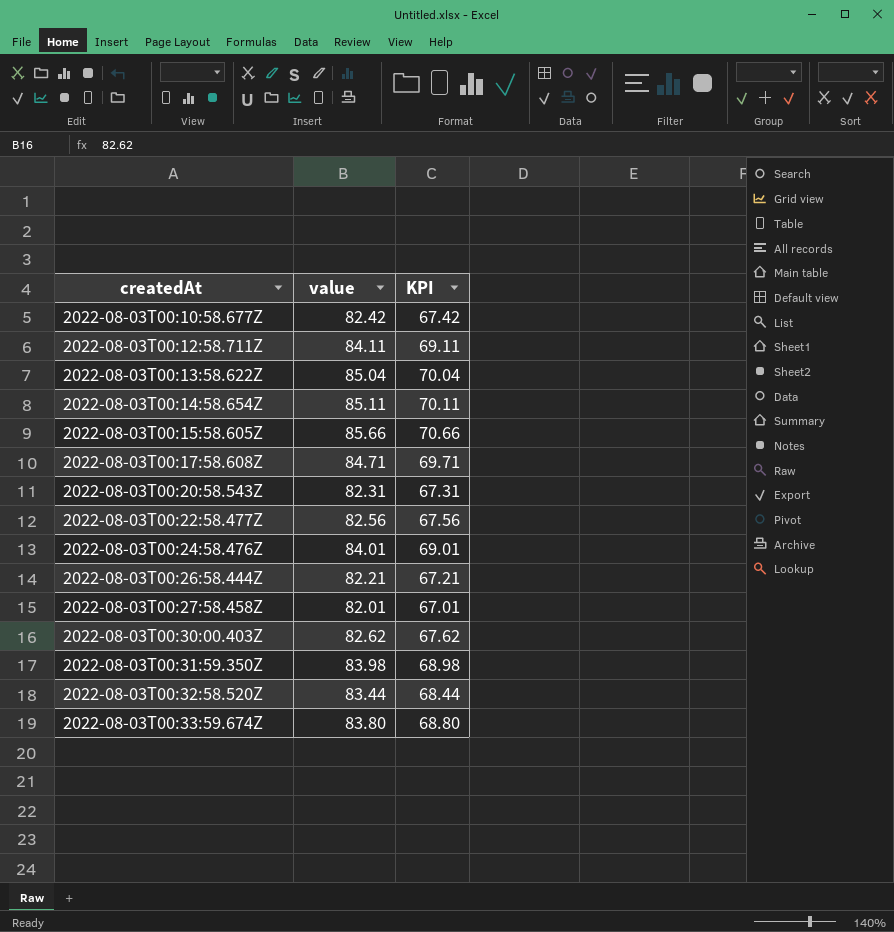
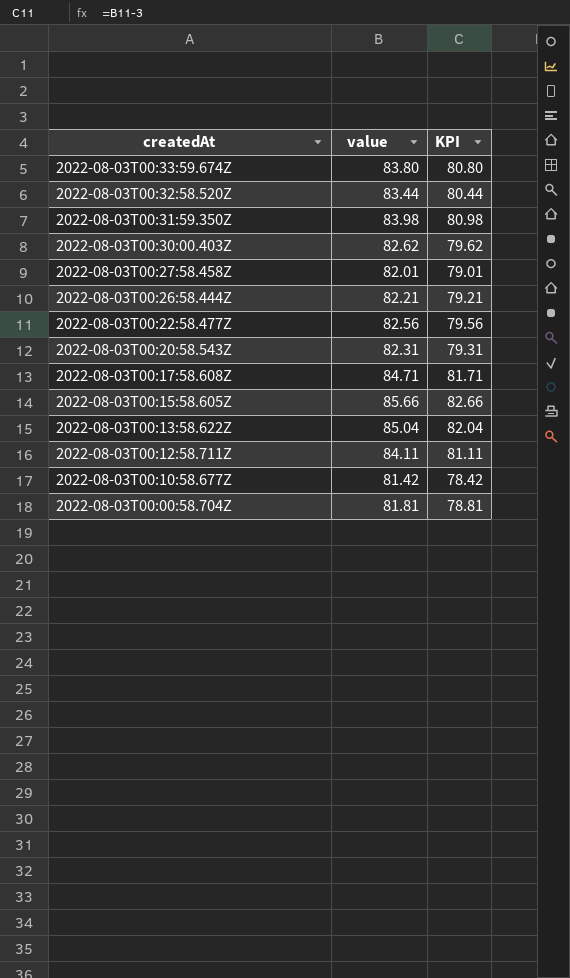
row order: createdAt ascending -> createdAt descending
column KPI | formula: [value] - 15 -> [value] - 3
row 2022-08-03T00:14:58.654Z: 85.11 | 70.11 -> none
row 2022-08-03T00:24:58.476Z: 84.01 | 69.01 -> none
2022-08-03T00:10:58.677Z | value: 82.42 -> 81.42
row 2022-08-03T00:00:58.704Z: none -> 81.81 | 78.81

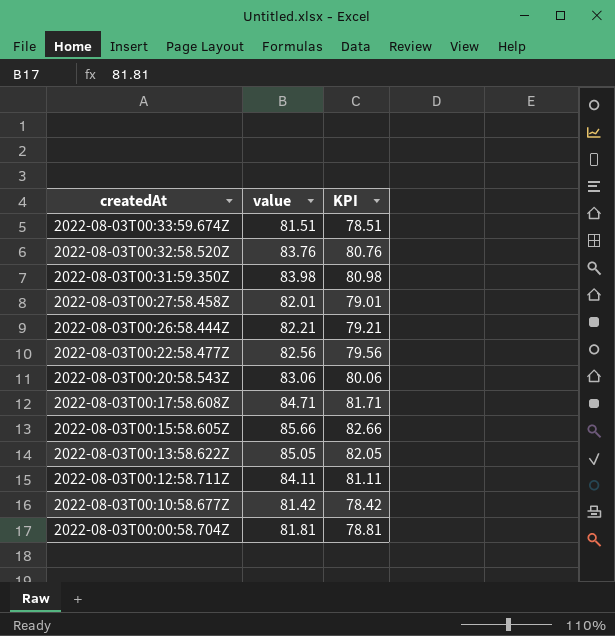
row 2022-08-03T00:30:00.403Z: 82.62 | 79.62 -> none
2022-08-03T00:33:59.674Z | value: 83.80 -> 81.51
2022-08-03T00:33:59.674Z | KPI: 80.80 -> 78.51
2022-08-03T00:32:58.520Z | value: 83.44 -> 83.76
2022-08-03T00:32:58.520Z | KPI: 80.44 -> 80.76
2022-08-03T00:20:58.543Z | value: 82.31 -> 83.06
2022-08-03T00:20:58.543Z | KPI: 79.31 -> 80.06
2022-08-03T00:13:58.622Z | value: 85.04 -> 85.05
2022-08-03T00:13:58.622Z | KPI: 82.04 -> 82.05

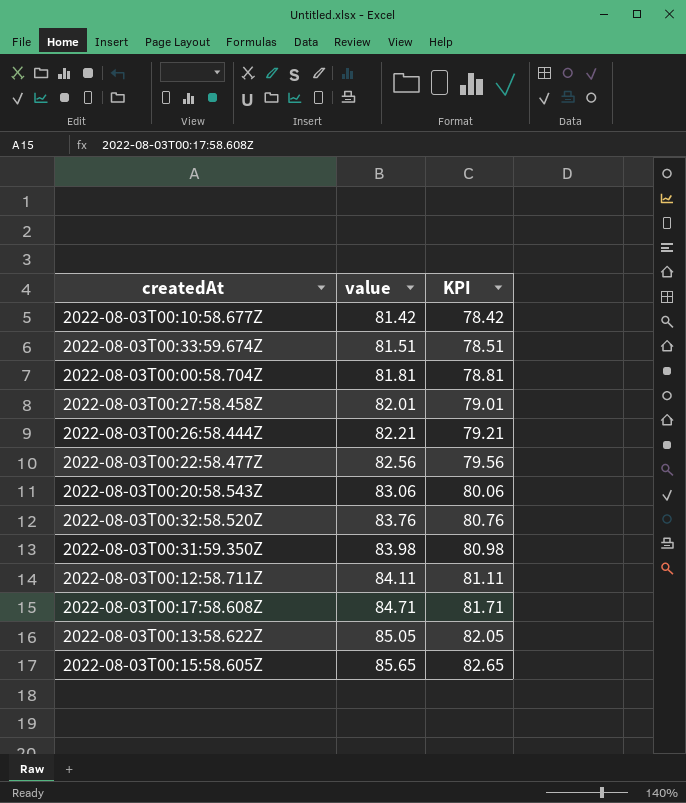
row order: createdAt descending -> value ascending
2022-08-03T00:15:58.605Z | value: 85.66 -> 85.65
2022-08-03T00:15:58.605Z | KPI: 82.66 -> 82.65

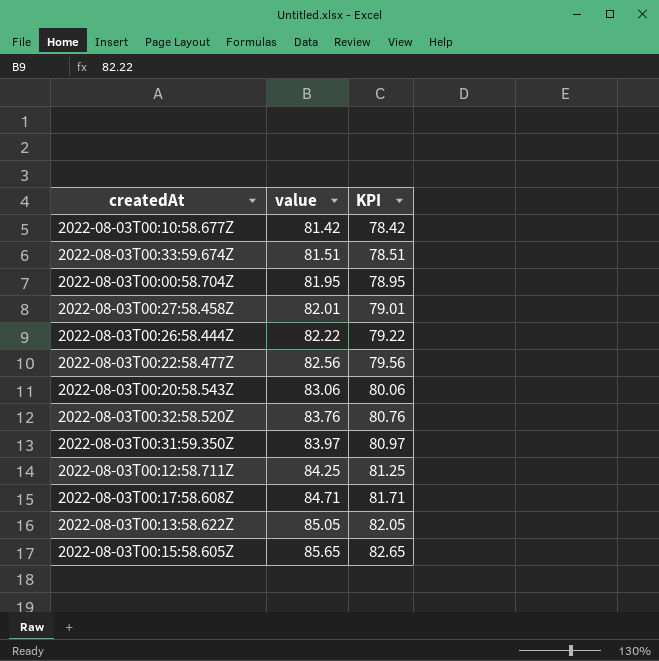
2022-08-03T00:00:58.704Z | value: 81.81 -> 81.95
2022-08-03T00:00:58.704Z | KPI: 78.81 -> 78.95
2022-08-03T00:26:58.444Z | value: 82.21 -> 82.22
2022-08-03T00:26:58.444Z | KPI: 79.21 -> 79.22
2022-08-03T00:31:59.350Z | value: 83.98 -> 83.97
2022-08-03T00:31:59.350Z | KPI: 80.98 -> 80.97
2022-08-03T00:12:58.711Z | value: 84.11 -> 84.25
2022-08-03T00:12:58.711Z | KPI: 81.11 -> 81.25

